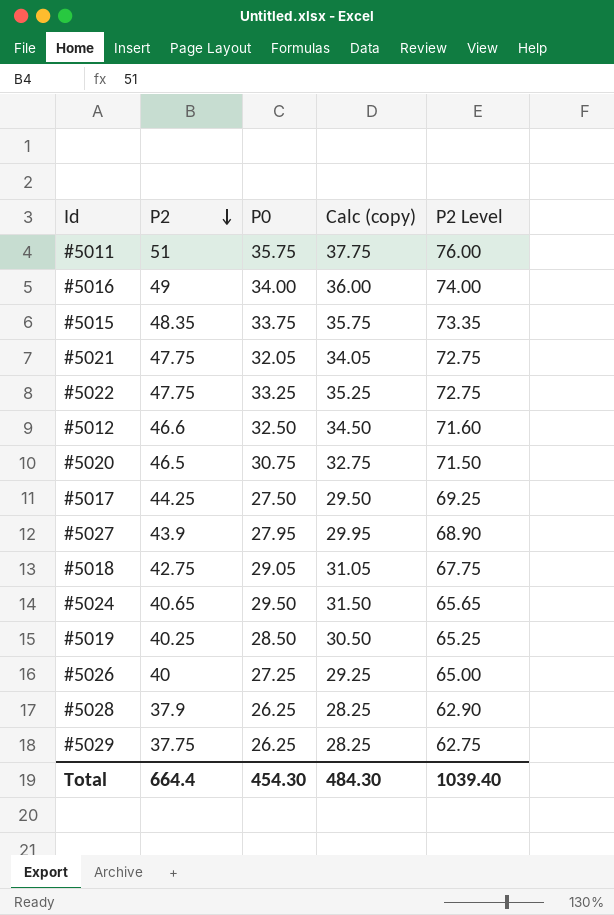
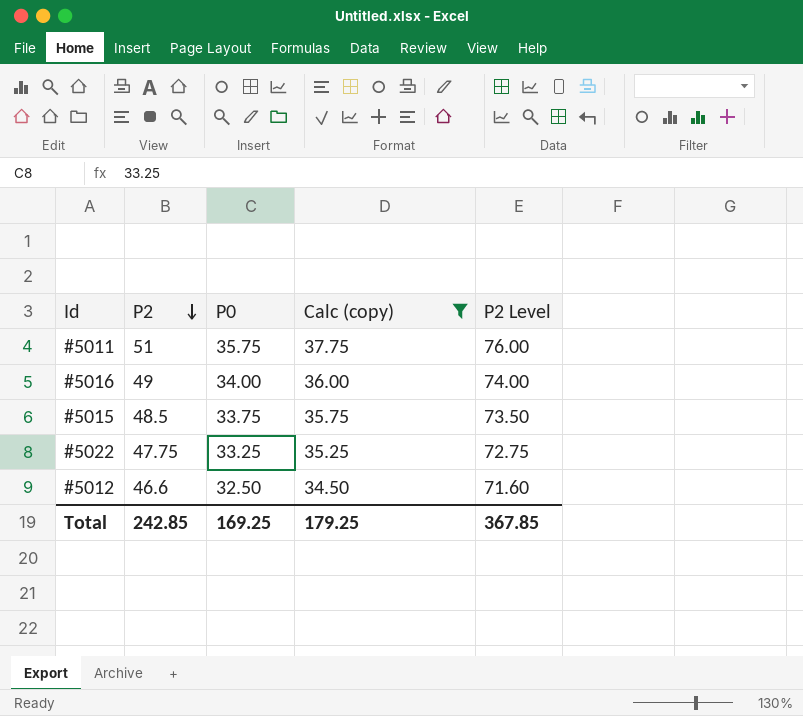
filter: none -> Calc (copy) >= 34.50
#5015 | P2: 48.35 -> 48.5
#5015 | P2 Level: 73.35 -> 73.50
Total | P2: 664.4 -> 242.85
Total | P0: 454.30 -> 169.25
Total | Calc (copy): 484.30 -> 179.25
Total | P2 Level: 1039.40 -> 367.85

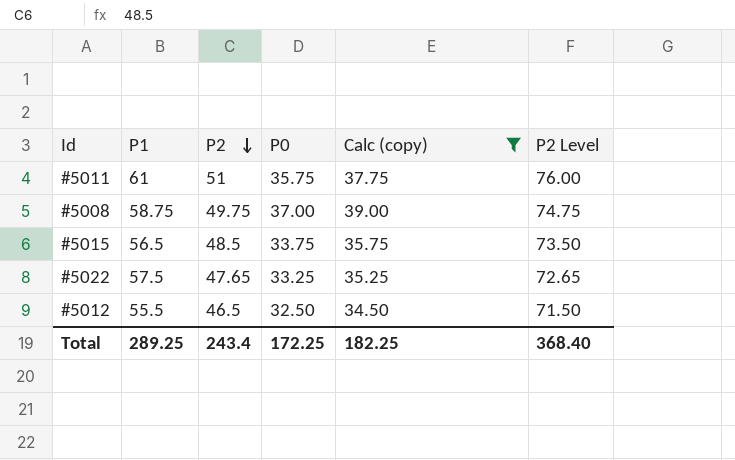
column P1 | position: none -> 2
row #5016: 49 | 34.00 | 36.00 | 74.00 -> none
row #5008: none -> 58.75 | 49.75 | 37.00 | 39.00 | 74.75
#5022 | P2: 47.75 -> 47.65
#5022 | P2 Level: 72.75 -> 72.65
#5012 | P2: 46.6 -> 46.5
#5012 | P2 Level: 71.60 -> 71.50
Total | P2: 242.85 -> 243.4
Total | P0: 169.25 -> 172.25
Total | Calc (copy): 179.25 -> 182.25
Total | P2 Level: 367.85 -> 368.40

